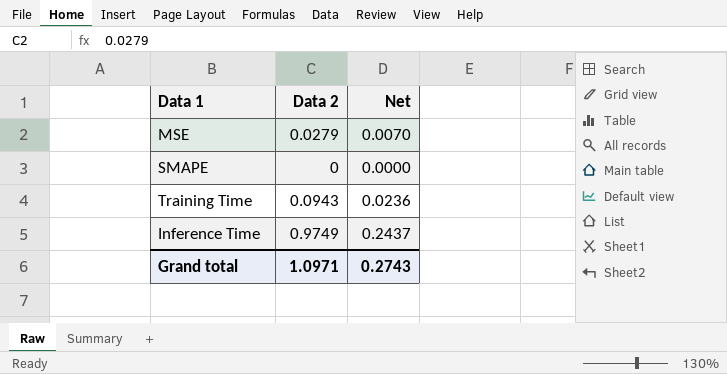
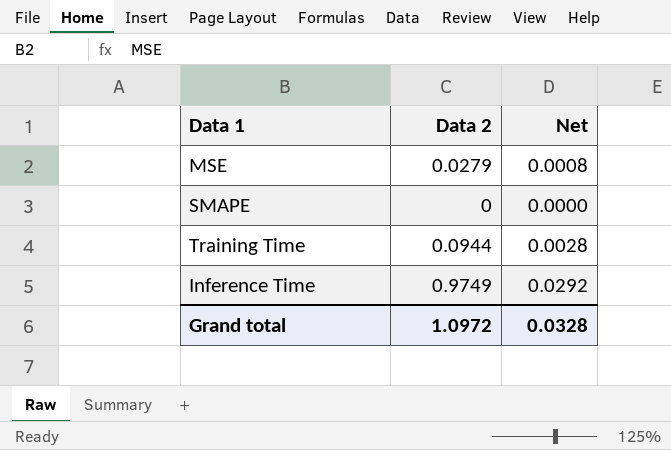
column Net | formula: [Data 2] * 0.25 -> [Data 2] * 0.03
Training Time | Data 2: 0.0943 -> 0.0944
Grand total | Data 2: 1.0971 -> 1.0972
Grand total | Net: 0.2743 -> 0.0328

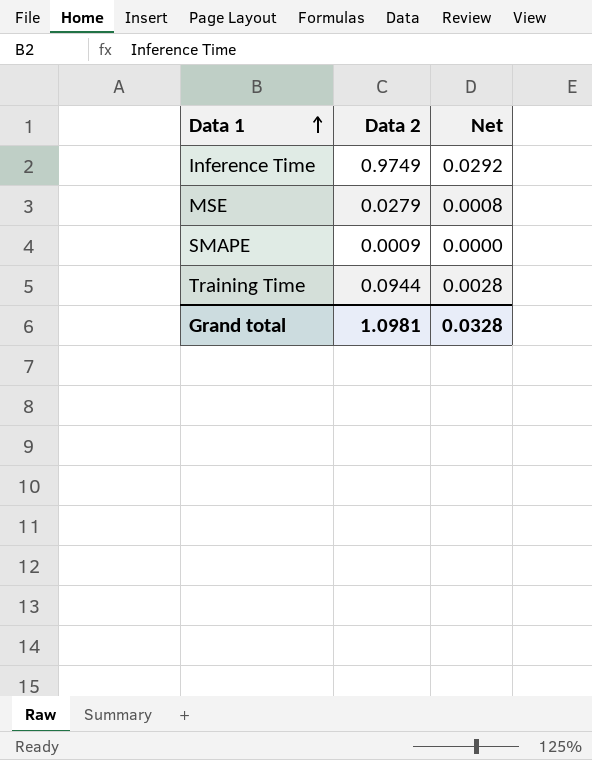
row order: none -> Data 1 ascending
SMAPE | Data 2: 0 -> 0.0009
Grand total | Data 2: 1.0972 -> 1.0981

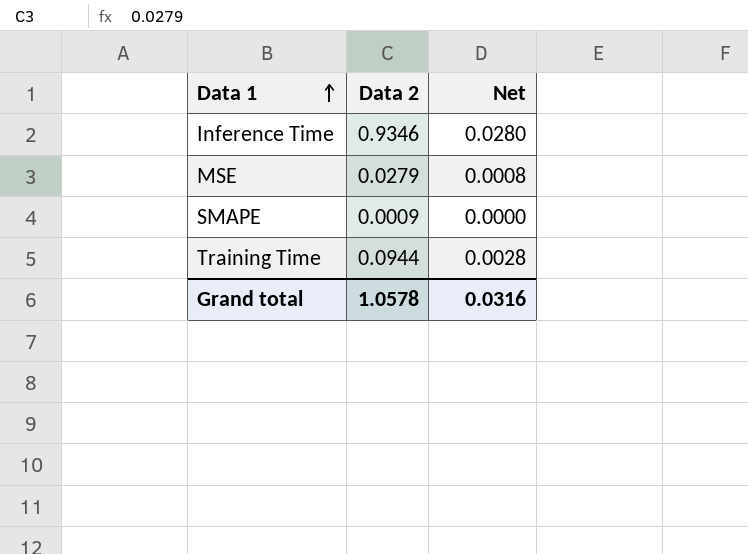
Inference Time | Data 2: 0.9749 -> 0.9346
Inference Time | Net: 0.0292 -> 0.0280
Grand total | Data 2: 1.0981 -> 1.0578
Grand total | Net: 0.0328 -> 0.0316

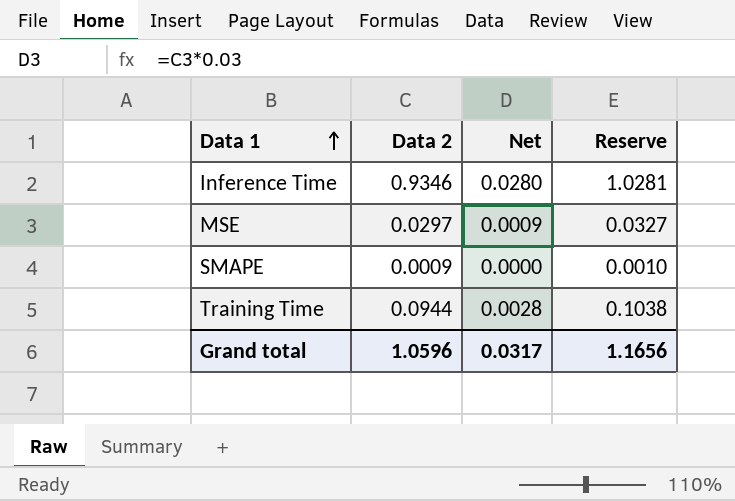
column Reserve | formula: none -> [Data 2] * 1.1
MSE | Data 2: 0.0279 -> 0.0297
MSE | Net: 0.0008 -> 0.0009
Grand total | Data 2: 1.0578 -> 1.0596
Grand total | Net: 0.0316 -> 0.0317

